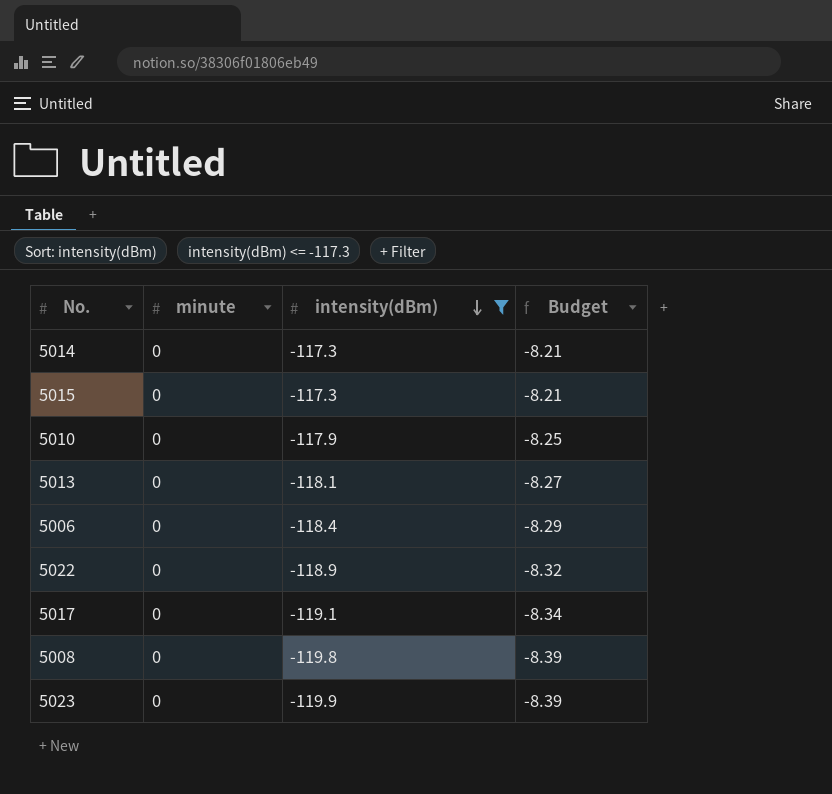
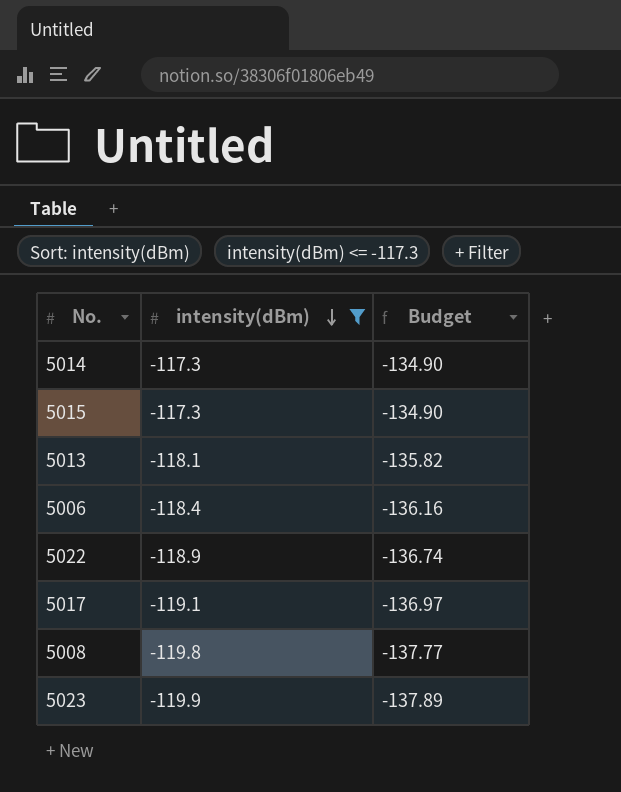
column minute | position: 2 -> none
column Budget | formula: [intensity(dBm)] * 0.07 -> [intensity(dBm)] * 1.15
row 5010: 0 | -117.9 | -8.25 -> none

